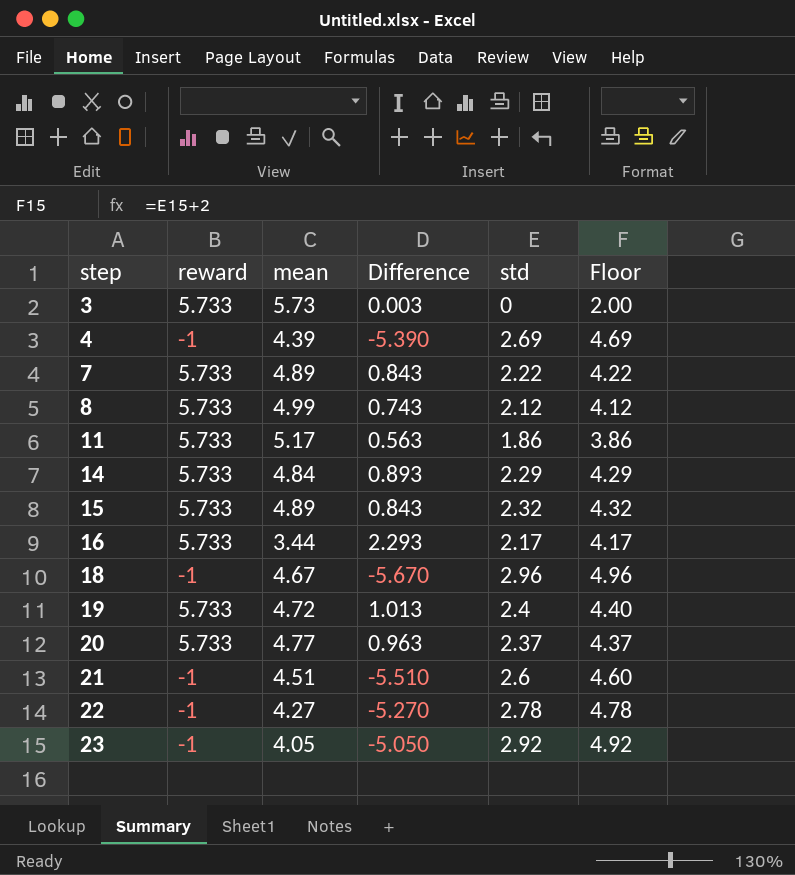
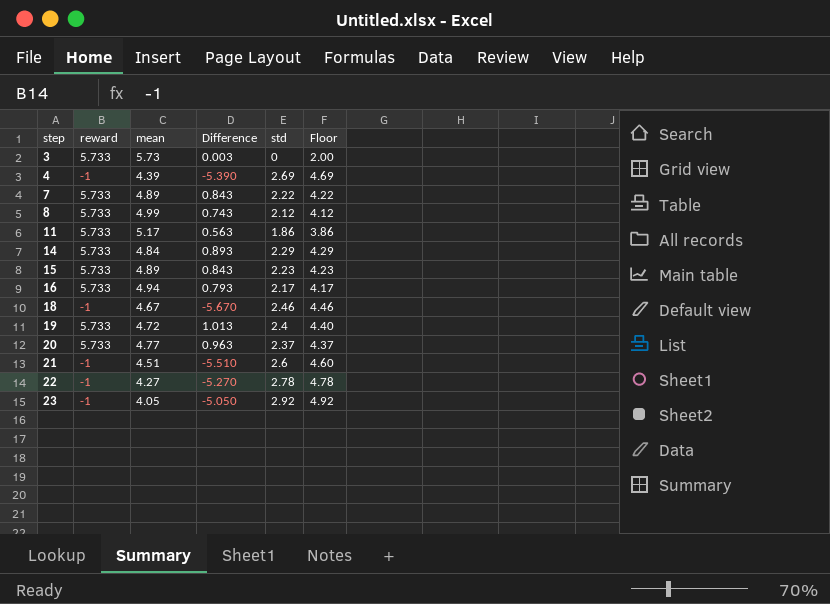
15 | std: 2.32 -> 2.23
15 | Floor: 4.32 -> 4.23
16 | mean: 3.44 -> 4.94
16 | Difference: 2.293 -> 0.793
18 | std: 2.96 -> 2.46
18 | Floor: 4.96 -> 4.46

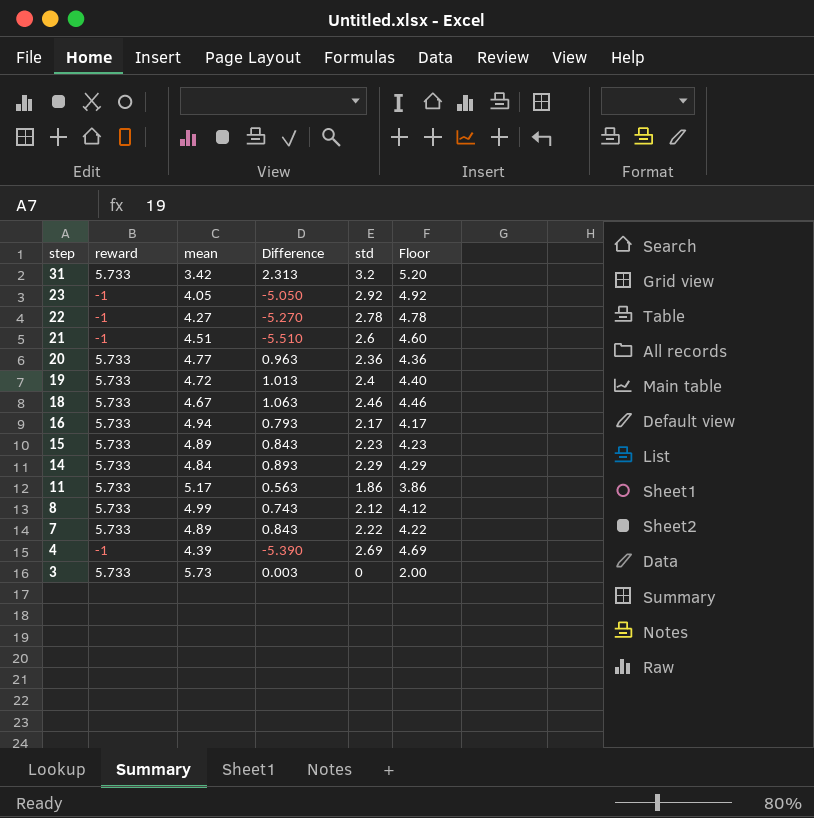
row order: step ascending -> step descending
row 31: none -> 5.733 | 3.42 | 2.313 | 3.2 | 5.20
20 | std: 2.37 -> 2.36
20 | Floor: 4.37 -> 4.36
18 | reward: -1 -> 5.733
18 | Difference: -5.670 -> 1.063

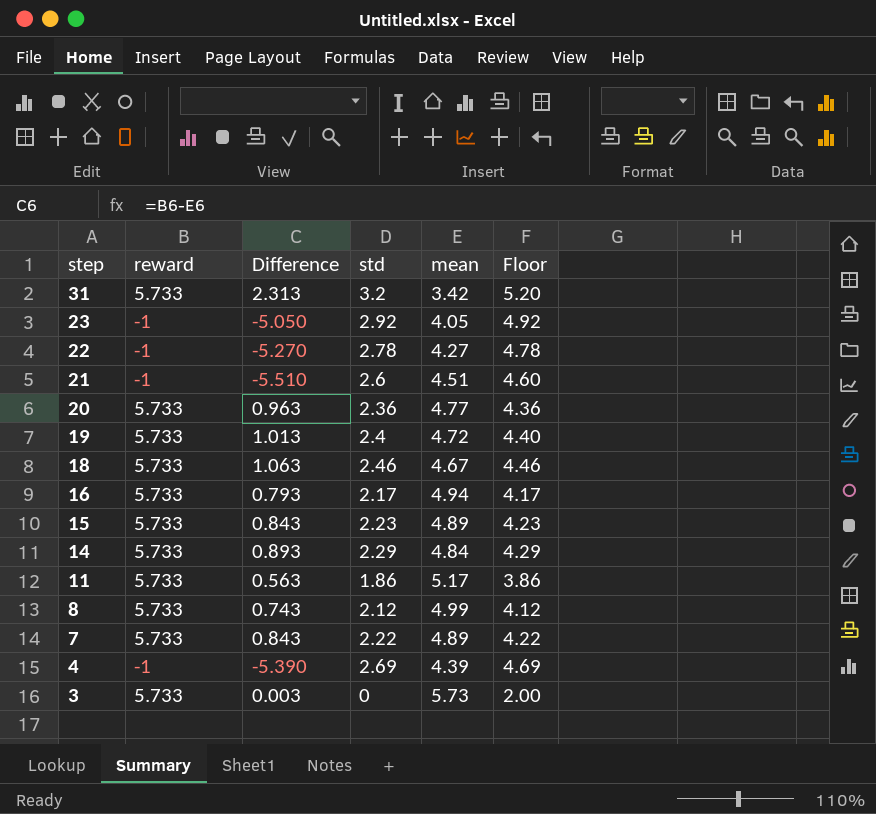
column mean | position: 3 -> 5

